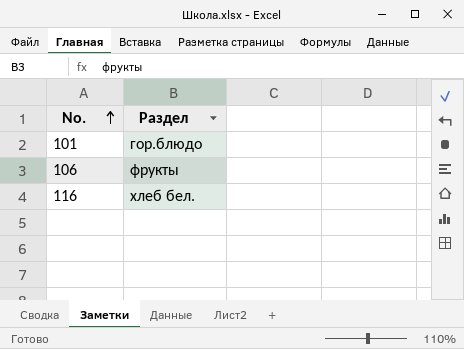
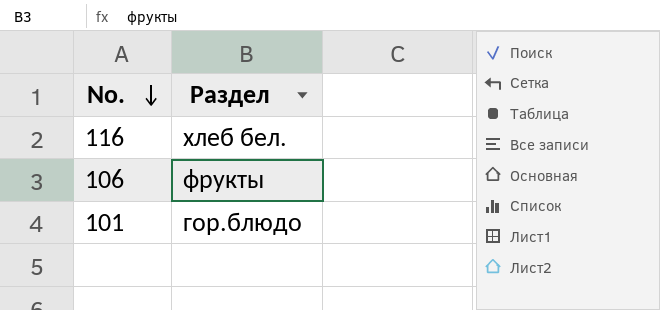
row order: No. ascending -> No. descending

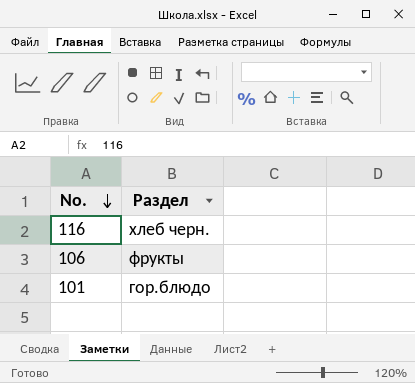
116 | Раздел: хлеб бел. -> хлеб черн.

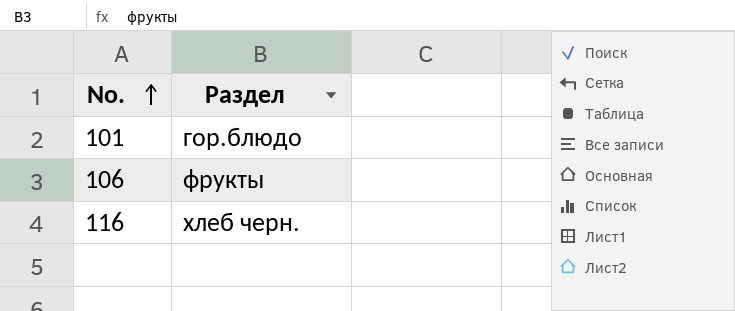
row order: No. descending -> No. ascending

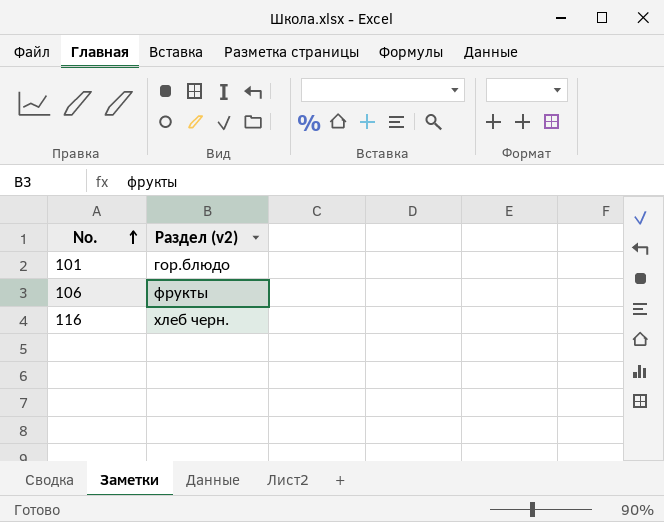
column name: Раздел -> Раздел (v2)

